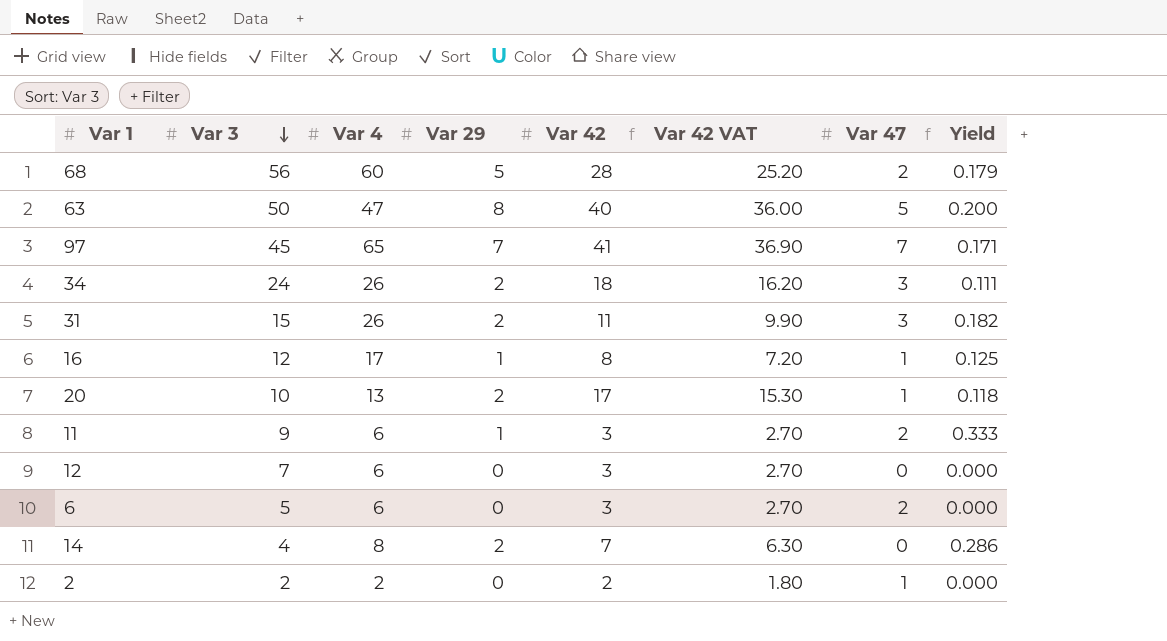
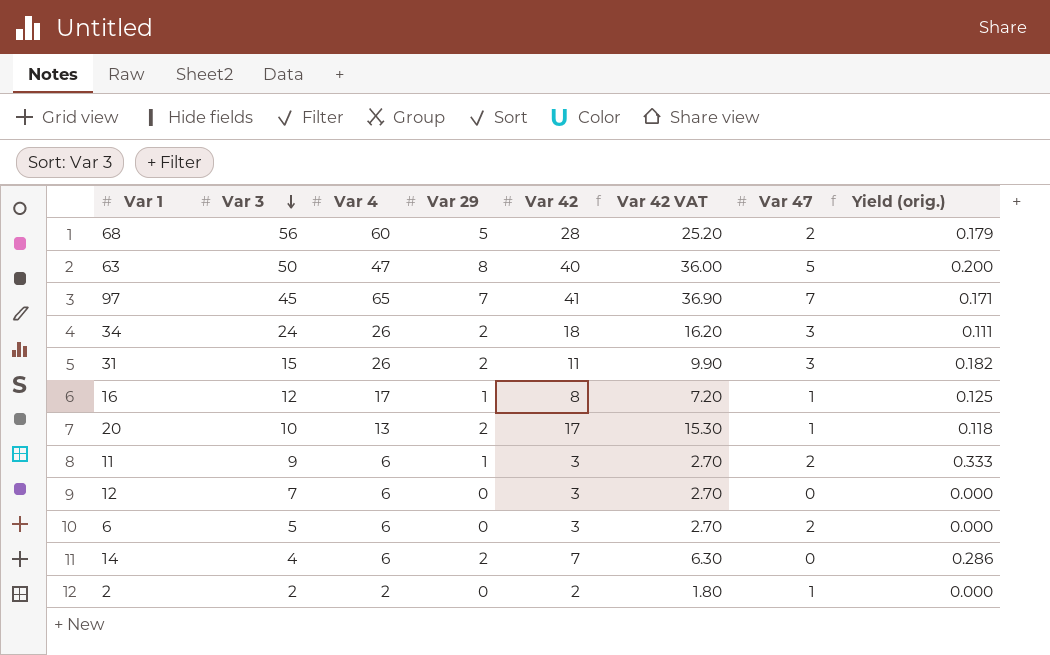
column name: Yield -> Yield (orig.)
14 | Var 4: 8 -> 6

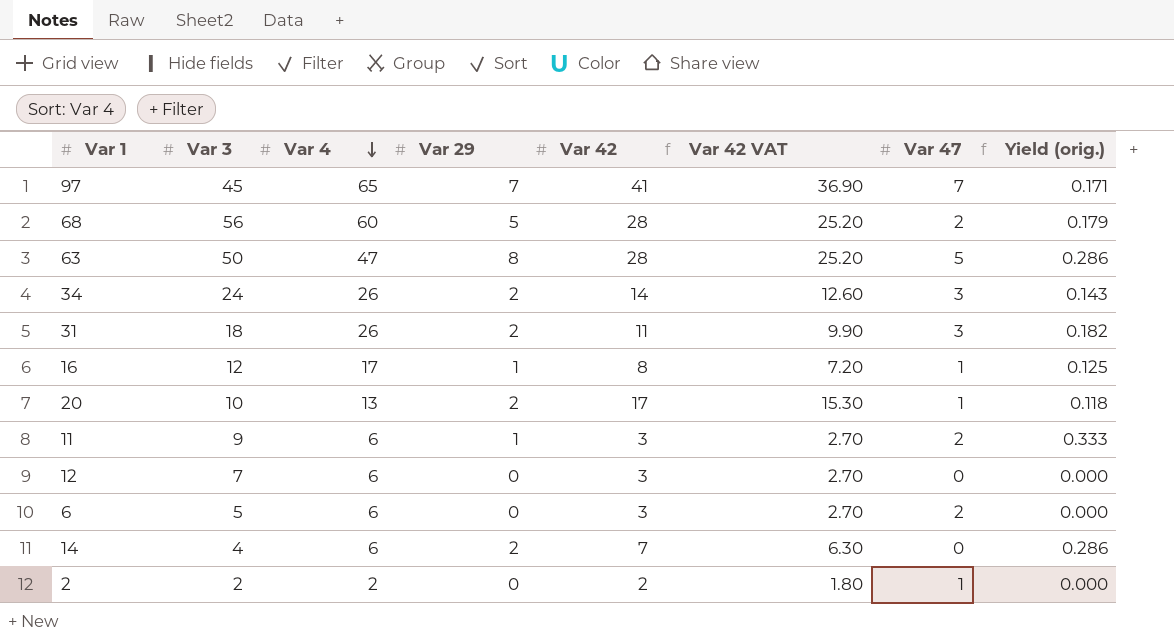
row order: Var 3 descending -> Var 4 descending
63 | Var 42: 40 -> 28
63 | Var 42 VAT: 36.00 -> 25.20
63 | Yield (orig.): 0.200 -> 0.286
34 | Var 42: 18 -> 14
34 | Var 42 VAT: 16.20 -> 12.60
34 | Yield (orig.): 0.111 -> 0.143
31 | Var 3: 15 -> 18

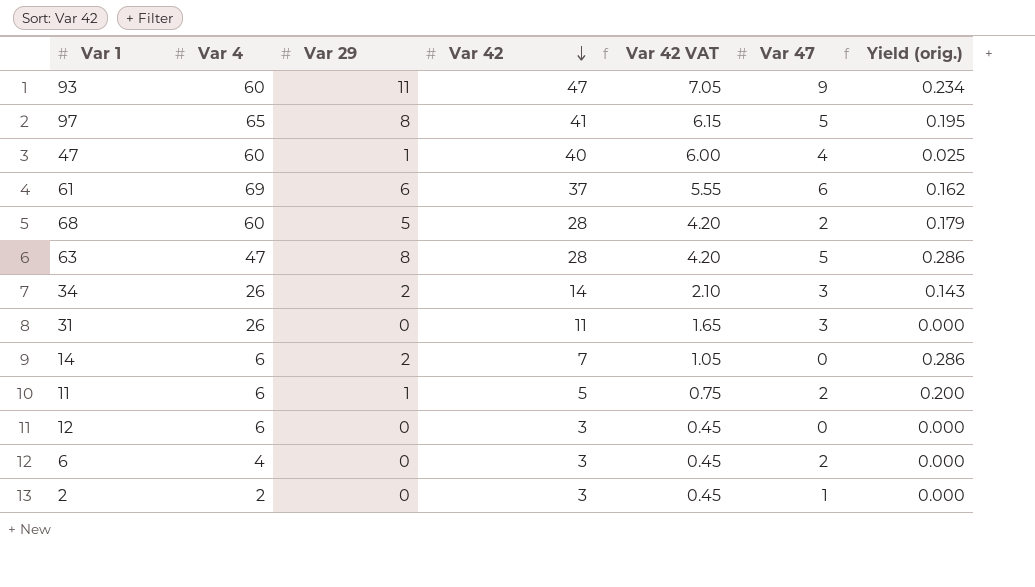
row order: Var 4 descending -> Var 42 descending
column Var 3 | position: 2 -> none
column Var 42 VAT | formula: [Var 42] * 0.9 -> [Var 42] * 0.15
row 16: 12 | 17 | 1 | 8 | 7.20 | 1 | 0.125 -> none
row 20: 10 | 13 | 2 | 17 | 15.30 | 1 | 0.118 -> none
row 93: none -> 60 | 11 | 47 | 7.05 | 9 | 0.234
97 | Var 29: 7 -> 8
97 | Var 47: 7 -> 5
97 | Yield (orig.): 0.171 -> 0.195
row 47: none -> 60 | 1 | 40 | 6.00 | 4 | 0.025
row 61: none -> 69 | 6 | 37 | 5.55 | 6 | 0.162
31 | Var 29: 2 -> 0
31 | Yield (orig.): 0.182 -> 0.000
11 | Var 42: 3 -> 5
11 | Yield (orig.): 0.333 -> 0.200
6 | Var 4: 6 -> 4
2 | Var 42: 2 -> 3

